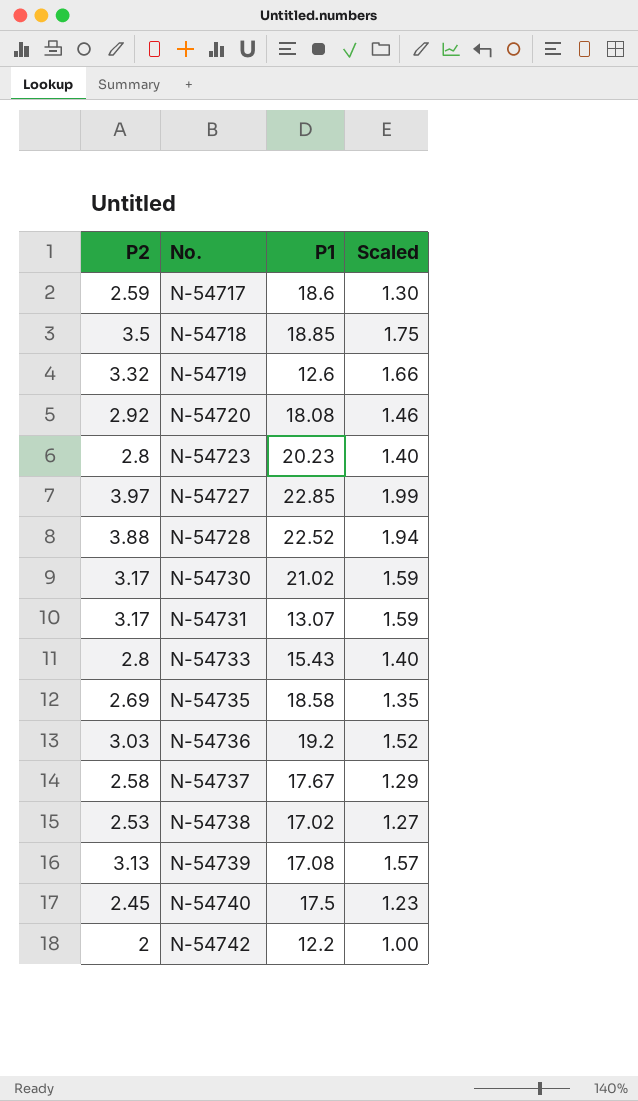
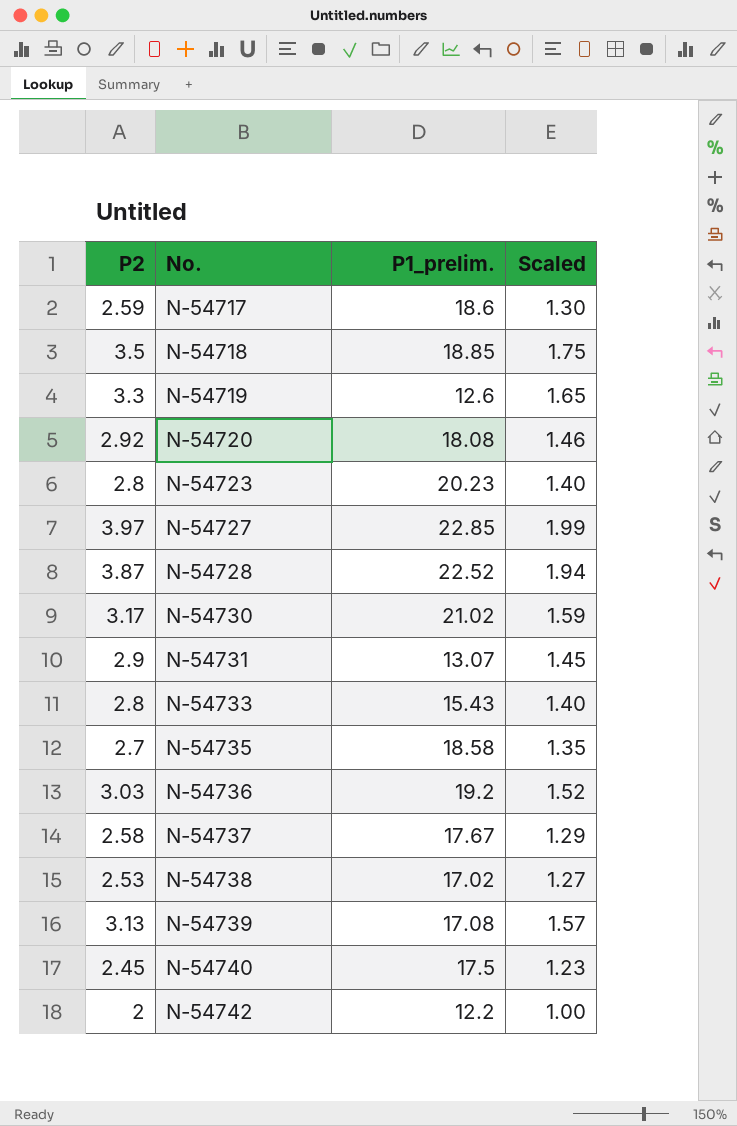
column name: P1 -> P1_prelim.
N-54719 | P2: 3.32 -> 3.3
N-54719 | Scaled: 1.66 -> 1.65
N-54728 | P2: 3.88 -> 3.87
N-54731 | P2: 3.17 -> 2.9
N-54731 | Scaled: 1.59 -> 1.45
N-54735 | P2: 2.69 -> 2.7

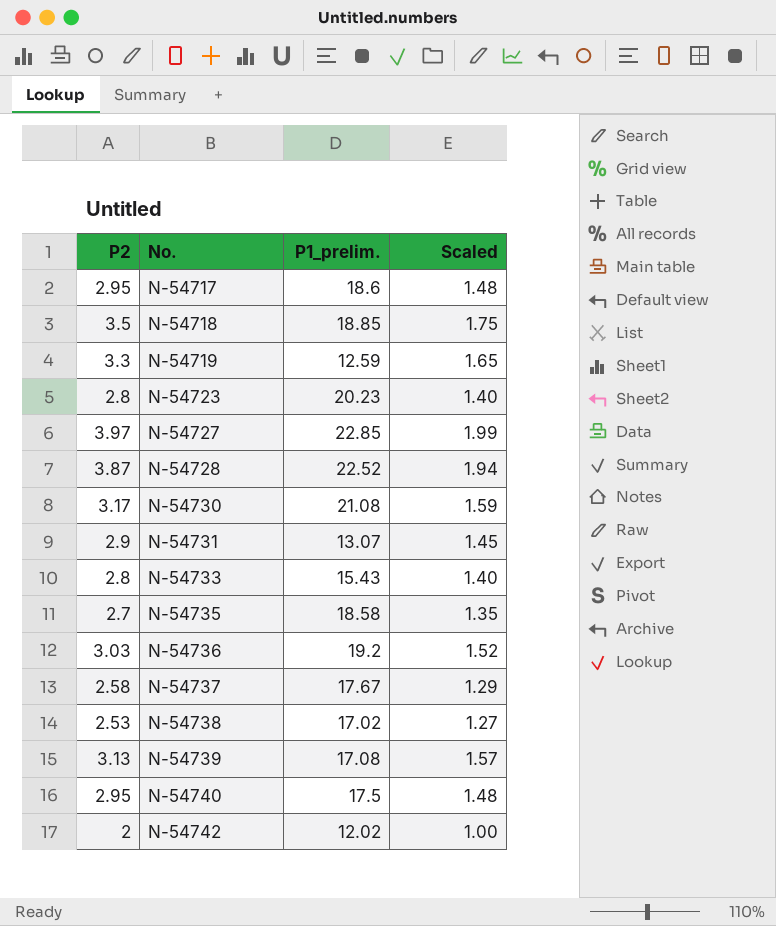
row N-54720: 2.92 | 18.08 | 1.46 -> none
N-54717 | P2: 2.59 -> 2.95
N-54717 | Scaled: 1.30 -> 1.48
N-54719 | P1_prelim.: 12.6 -> 12.59
N-54730 | P1_prelim.: 21.02 -> 21.08
N-54740 | P2: 2.45 -> 2.95
N-54740 | Scaled: 1.23 -> 1.48
N-54742 | P1_prelim.: 12.2 -> 12.02

